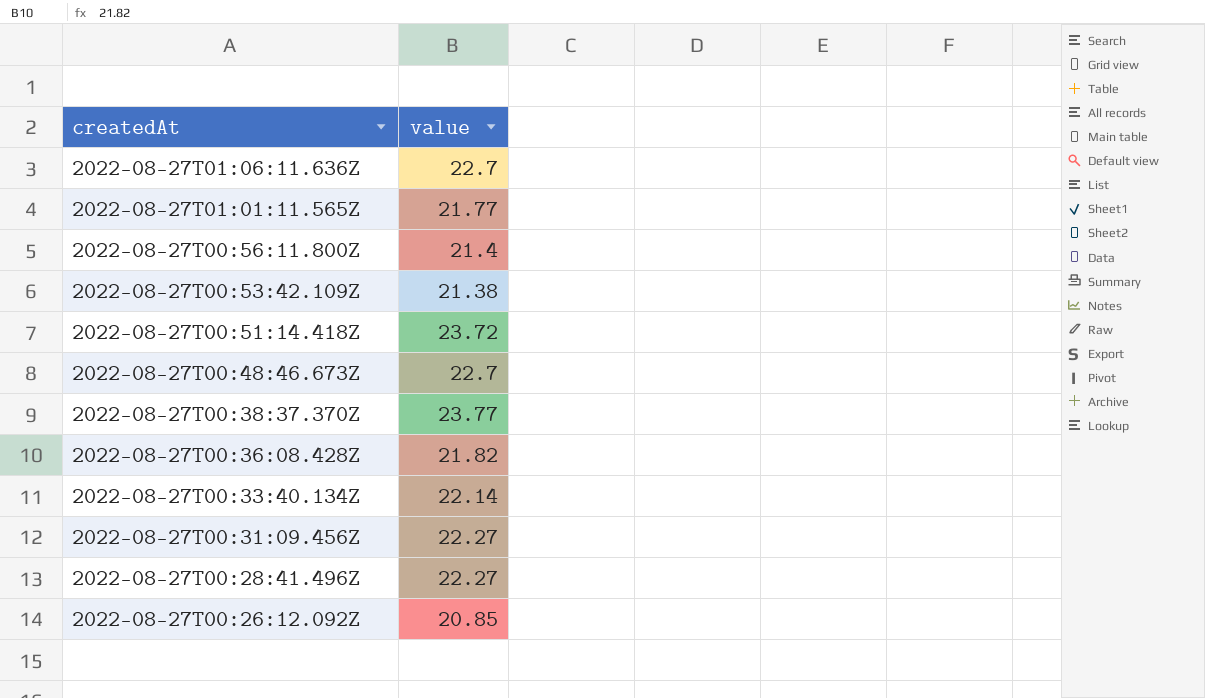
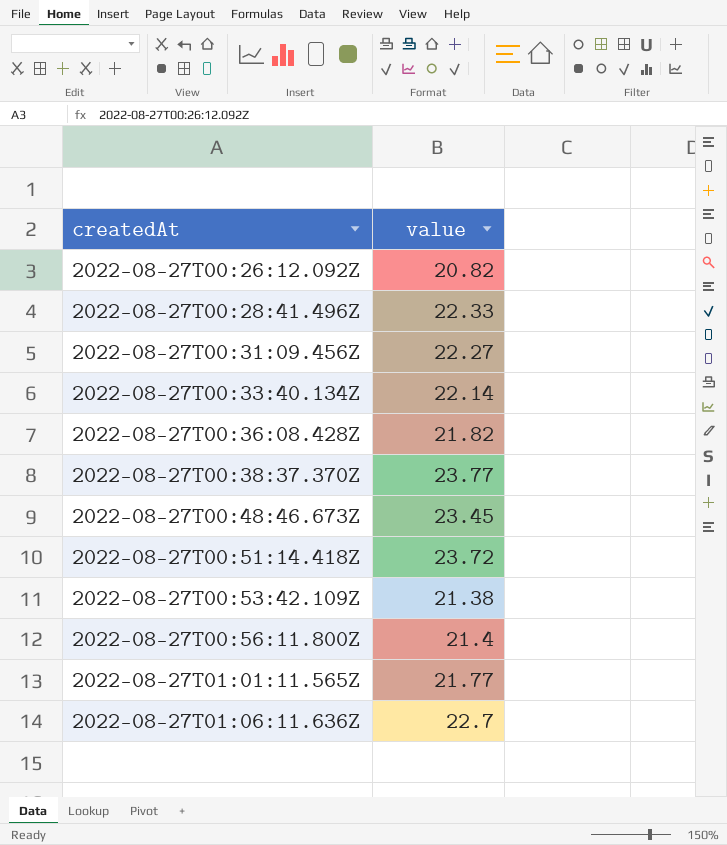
row order: createdAt descending -> createdAt ascending
2022-08-27T00:26:12.092Z | value: 20.85 -> 20.82
2022-08-27T00:28:41.496Z | value: 22.27 -> 22.33
2022-08-27T00:48:46.673Z | value: 22.7 -> 23.45

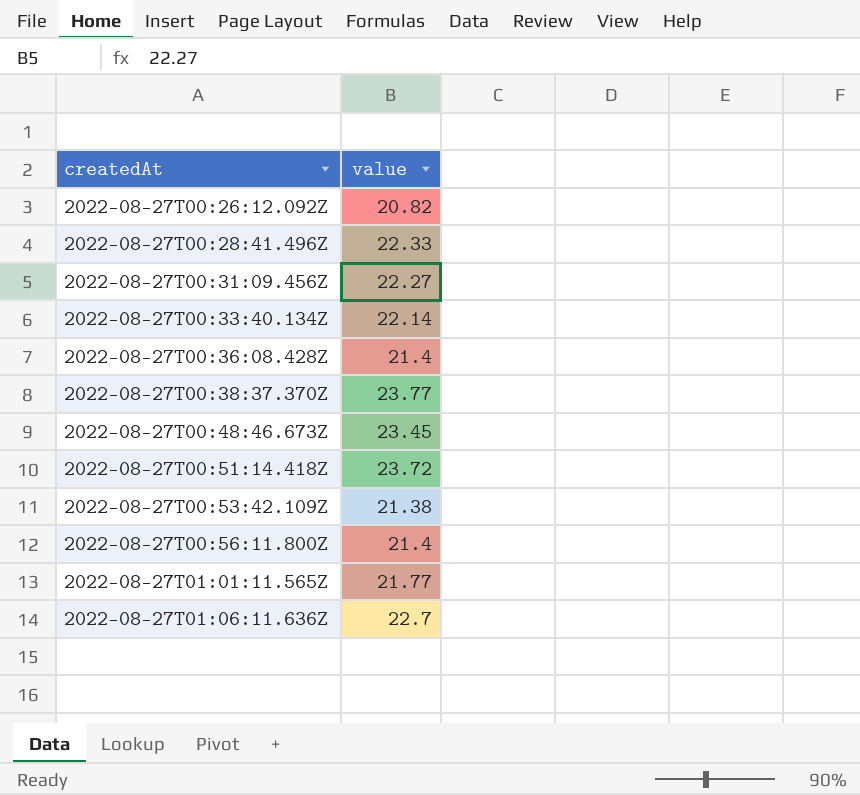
2022-08-27T00:36:08.428Z | value: 21.82 -> 21.4

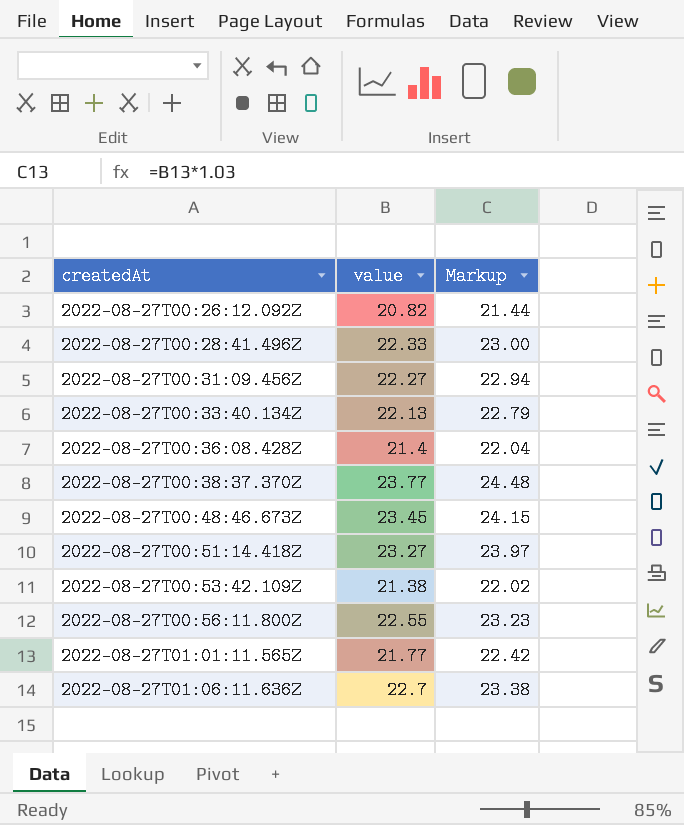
column Markup | formula: none -> [value] * 1.03
2022-08-27T00:33:40.134Z | value: 22.14 -> 22.13
2022-08-27T00:51:14.418Z | value: 23.72 -> 23.27
2022-08-27T00:56:11.800Z | value: 21.4 -> 22.55

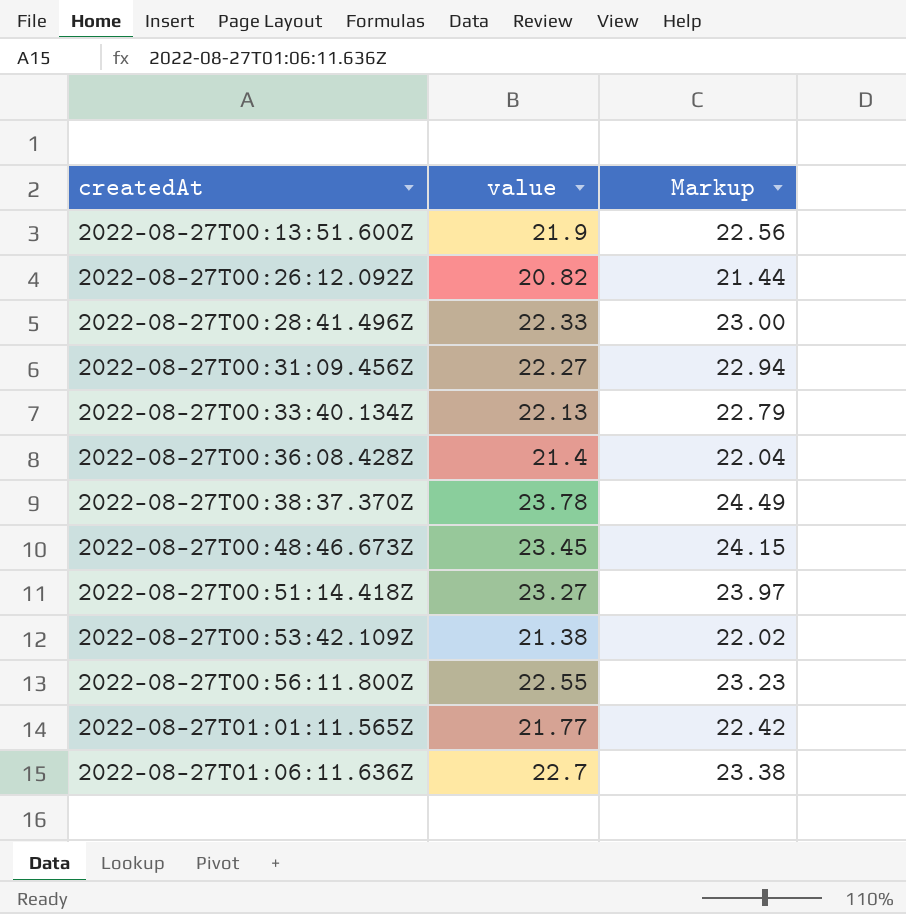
row 2022-08-27T00:13:51.600Z: none -> 21.9 | 22.56
2022-08-27T00:38:37.370Z | value: 23.77 -> 23.78
2022-08-27T00:38:37.370Z | Markup: 24.48 -> 24.49

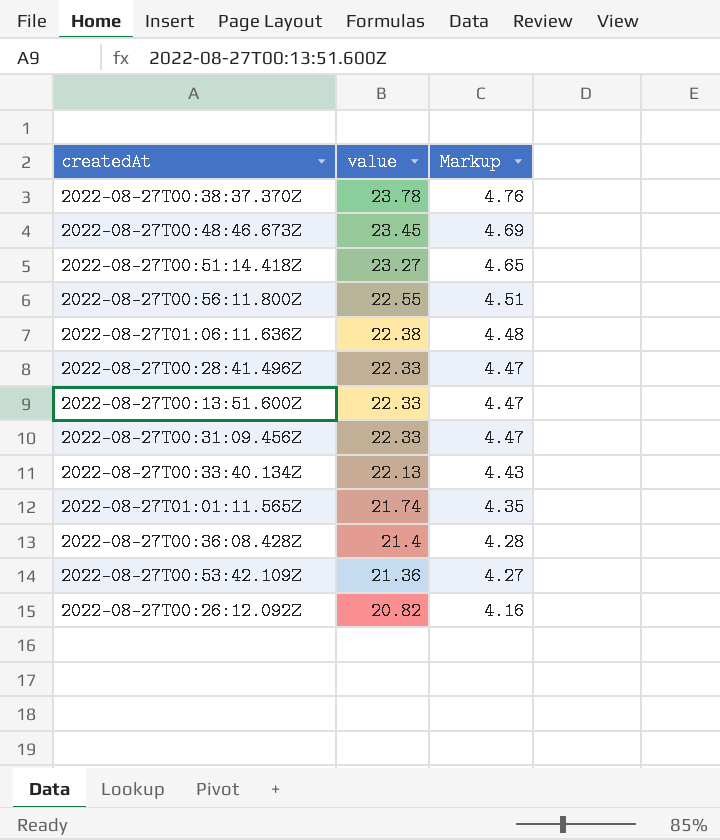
row order: createdAt ascending -> value descending
column Markup | formula: [value] * 1.03 -> [value] * 0.2
2022-08-27T01:06:11.636Z | value: 22.7 -> 22.38
2022-08-27T00:13:51.600Z | value: 21.9 -> 22.33
2022-08-27T00:31:09.456Z | value: 22.27 -> 22.33
2022-08-27T01:01:11.565Z | value: 21.77 -> 21.74
2022-08-27T00:53:42.109Z | value: 21.38 -> 21.36

